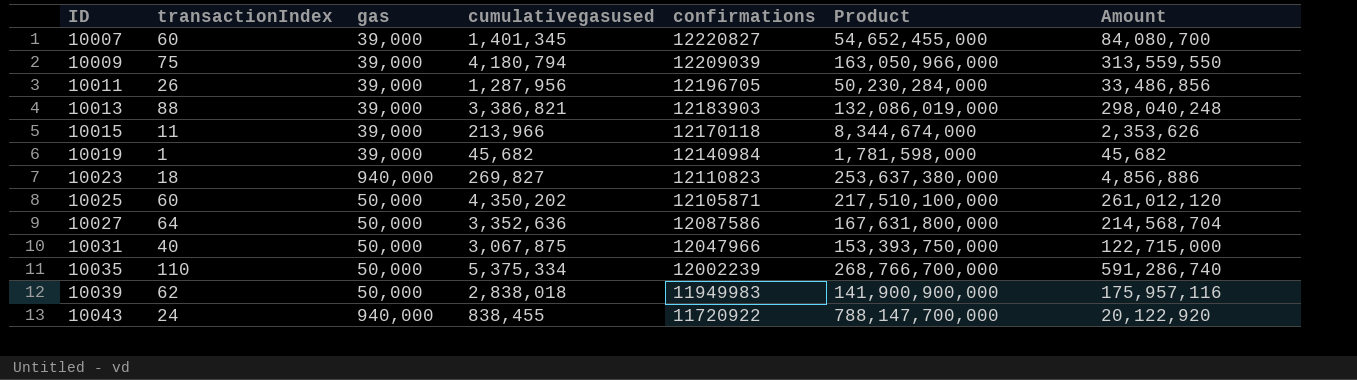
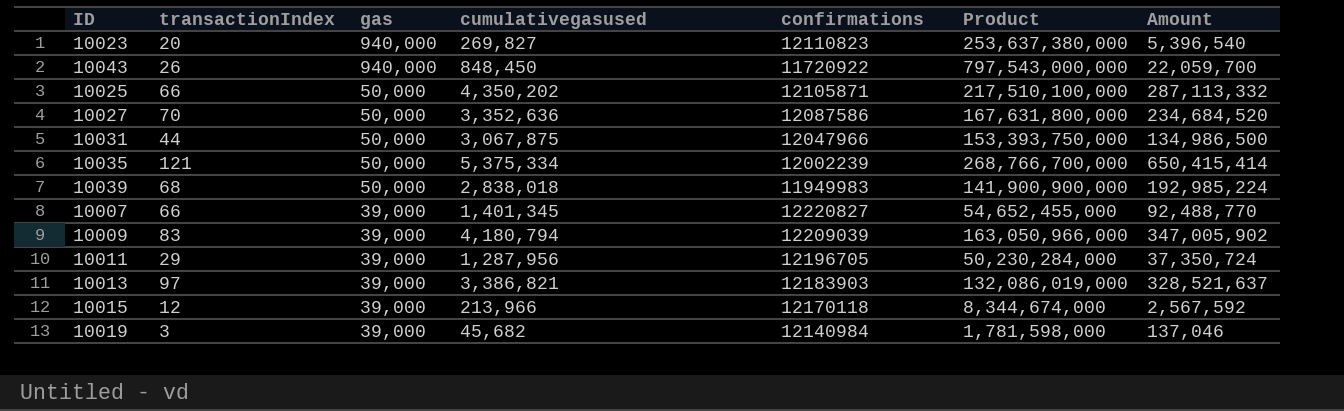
row order: ID ascending -> gas descending
10023 | transactionIndex: 18 -> 20
10023 | Amount: 4,856,886 -> 5,396,540
10043 | transactionIndex: 24 -> 26
10043 | cumulativegasused: 838,455 -> 848,450
10043 | Product: 788,147,700,000 -> 797,543,000,000
10043 | Amount: 20,122,920 -> 22,059,700
10025 | transactionIndex: 60 -> 66
10025 | Amount: 261,012,120 -> 287,113,332
10027 | transactionIndex: 64 -> 70
10027 | Amount: 214,568,704 -> 234,684,520
10031 | transactionIndex: 40 -> 44
10031 | Amount: 122,715,000 -> 134,986,500
10035 | transactionIndex: 110 -> 121
10035 | Amount: 591,286,740 -> 650,415,414
10039 | transactionIndex: 62 -> 68
10039 | Amount: 175,957,116 -> 192,985,224
10007 | transactionIndex: 60 -> 66
10007 | Amount: 84,080,700 -> 92,488,770
10009 | transactionIndex: 75 -> 83
10009 | Amount: 313,559,550 -> 347,005,902
10011 | transactionIndex: 26 -> 29
10011 | Amount: 33,486,856 -> 37,350,724
10013 | transactionIndex: 88 -> 97
10013 | Amount: 298,040,248 -> 328,521,637
10015 | transactionIndex: 11 -> 12
10015 | Amount: 2,353,626 -> 2,567,592
10019 | transactionIndex: 1 -> 3
10019 | Amount: 45,682 -> 137,046

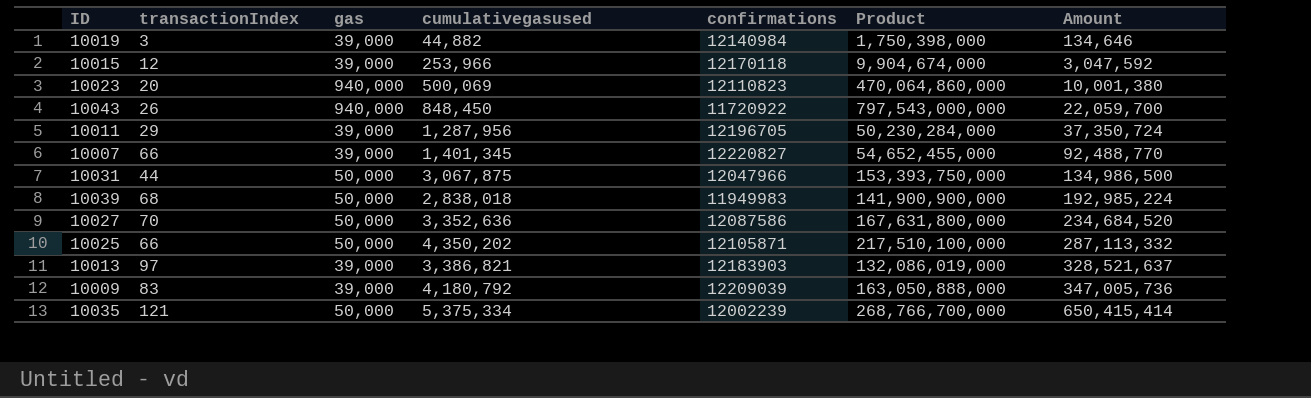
row order: gas descending -> Amount ascending
10019 | cumulativegasused: 45,682 -> 44,882
10019 | Product: 1,781,598,000 -> 1,750,398,000
10019 | Amount: 137,046 -> 134,646
10015 | cumulativegasused: 213,966 -> 253,966
10015 | Product: 8,344,674,000 -> 9,904,674,000
10015 | Amount: 2,567,592 -> 3,047,592
10023 | cumulativegasused: 269,827 -> 500,069
10023 | Product: 253,637,380,000 -> 470,064,860,000
10023 | Amount: 5,396,540 -> 10,001,380
10009 | cumulativegasused: 4,180,794 -> 4,180,792
10009 | Product: 163,050,966,000 -> 163,050,888,000
10009 | Amount: 347,005,902 -> 347,005,736

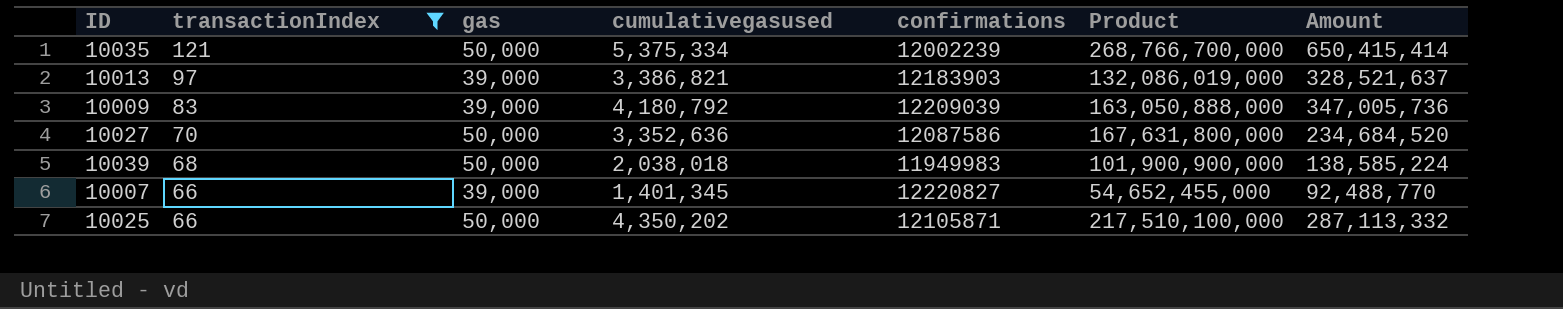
filter: none -> transactionIndex >= 66
row order: Amount ascending -> transactionIndex descending
10039 | cumulativegasused: 2,838,018 -> 2,038,018
10039 | Product: 141,900,900,000 -> 101,900,900,000
10039 | Amount: 192,985,224 -> 138,585,224

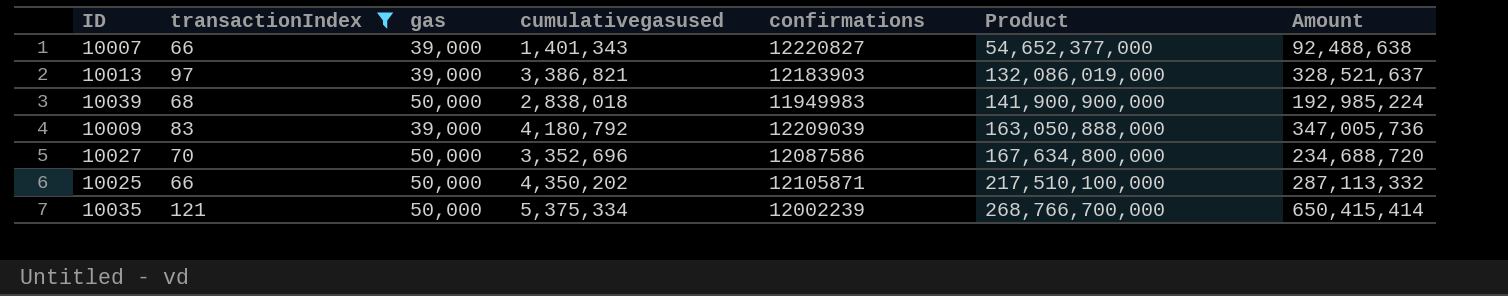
row order: transactionIndex descending -> Product ascending
10007 | cumulativegasused: 1,401,345 -> 1,401,343
10007 | Product: 54,652,455,000 -> 54,652,377,000
10007 | Amount: 92,488,770 -> 92,488,638
10039 | cumulativegasused: 2,038,018 -> 2,838,018
10039 | Product: 101,900,900,000 -> 141,900,900,000
10039 | Amount: 138,585,224 -> 192,985,224
10027 | cumulativegasused: 3,352,636 -> 3,352,696
10027 | Product: 167,631,800,000 -> 167,634,800,000
10027 | Amount: 234,684,520 -> 234,688,720

